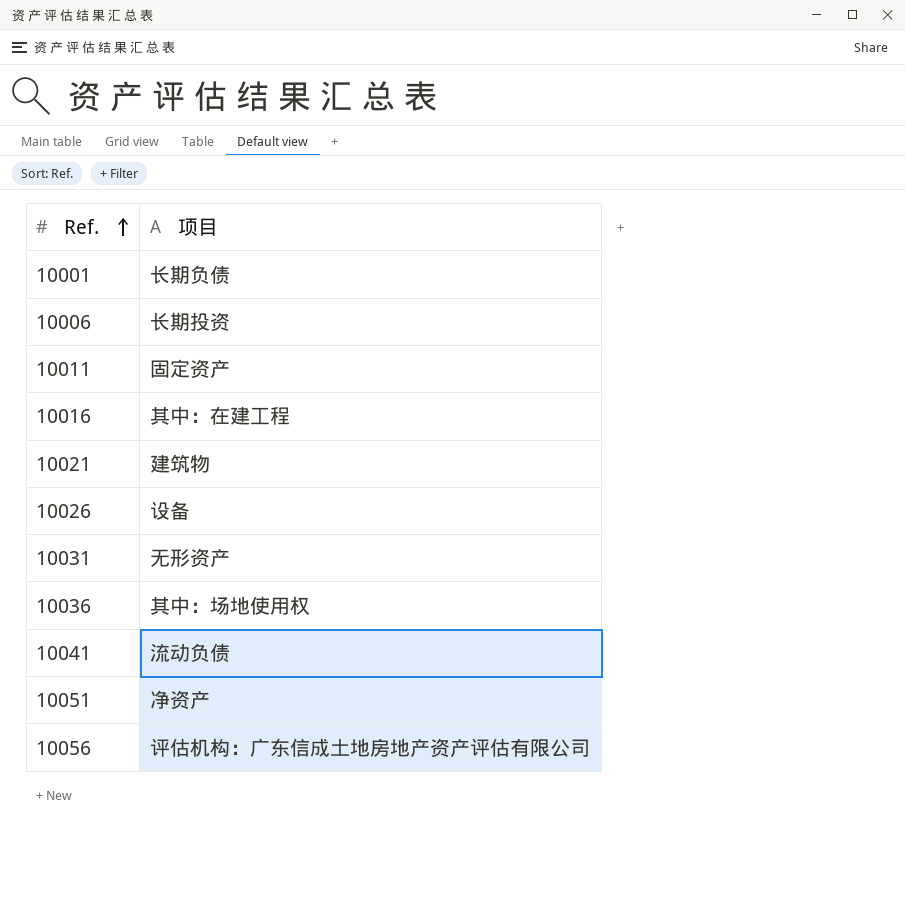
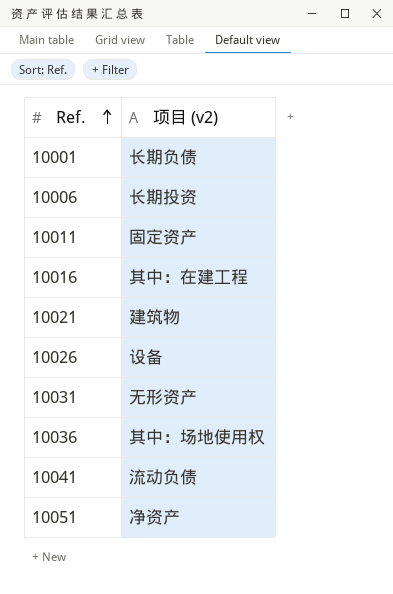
column name: 项目 -> 项目 (v2)
row 10056: 评估机构：广东信成土地房地产资产评估有限公司 -> none

